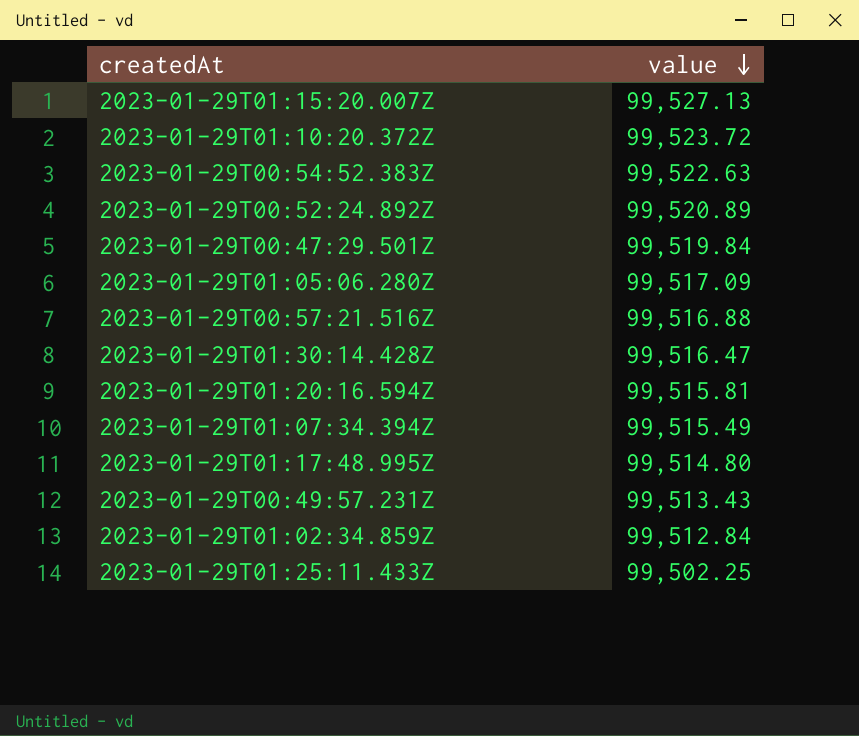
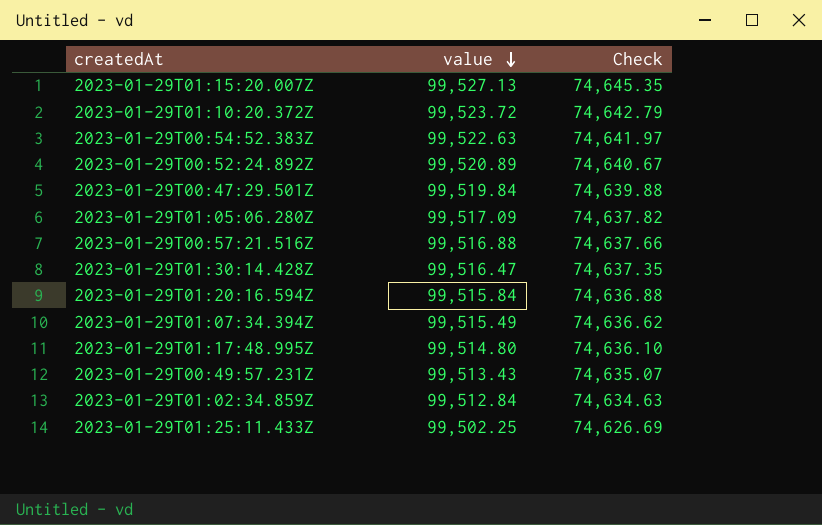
column Check | formula: none -> [value] * 0.75
2023-01-29T01:20:16.594Z | value: 99,515.81 -> 99,515.84

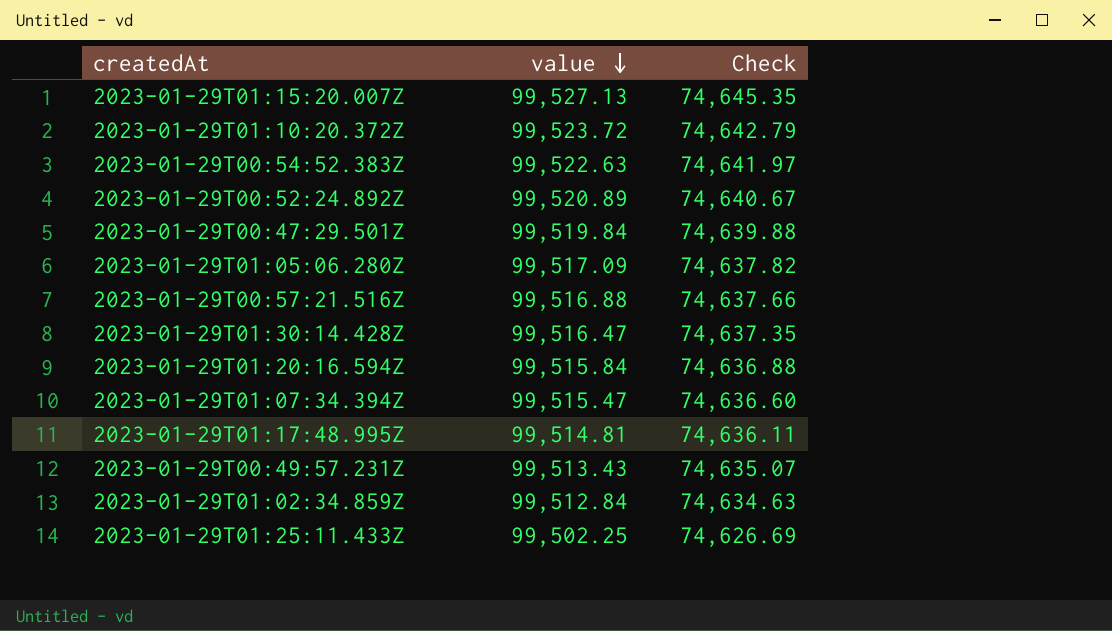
2023-01-29T01:07:34.394Z | value: 99,515.49 -> 99,515.47
2023-01-29T01:07:34.394Z | Check: 74,636.62 -> 74,636.60
2023-01-29T01:17:48.995Z | value: 99,514.80 -> 99,514.81
2023-01-29T01:17:48.995Z | Check: 74,636.10 -> 74,636.11

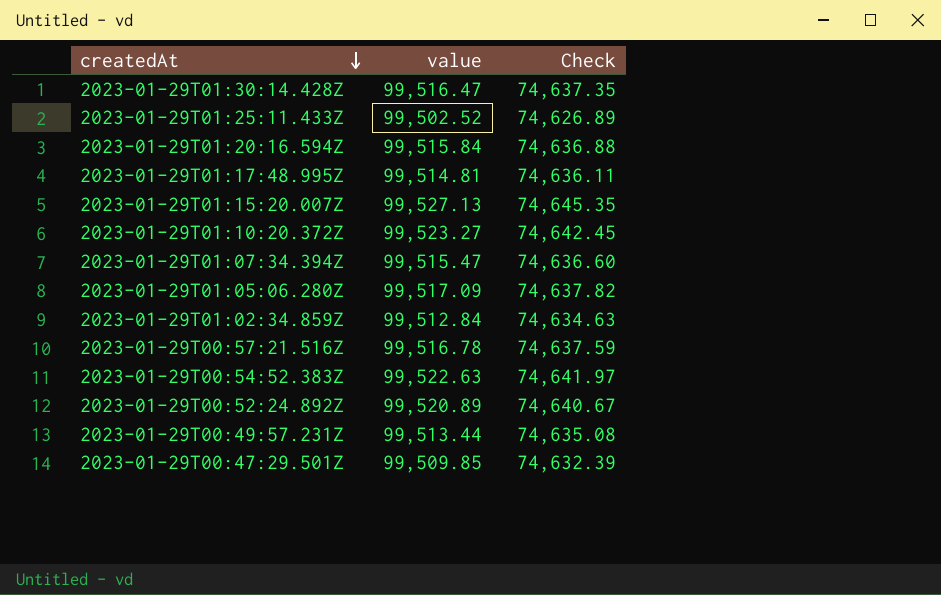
row order: value descending -> createdAt descending
2023-01-29T01:25:11.433Z | value: 99,502.25 -> 99,502.52
2023-01-29T01:25:11.433Z | Check: 74,626.69 -> 74,626.89
2023-01-29T01:10:20.372Z | value: 99,523.72 -> 99,523.27
2023-01-29T01:10:20.372Z | Check: 74,642.79 -> 74,642.45
2023-01-29T00:57:21.516Z | value: 99,516.88 -> 99,516.78
2023-01-29T00:57:21.516Z | Check: 74,637.66 -> 74,637.59
2023-01-29T00:49:57.231Z | value: 99,513.43 -> 99,513.44
2023-01-29T00:49:57.231Z | Check: 74,635.07 -> 74,635.08
2023-01-29T00:47:29.501Z | value: 99,519.84 -> 99,509.85
2023-01-29T00:47:29.501Z | Check: 74,639.88 -> 74,632.39

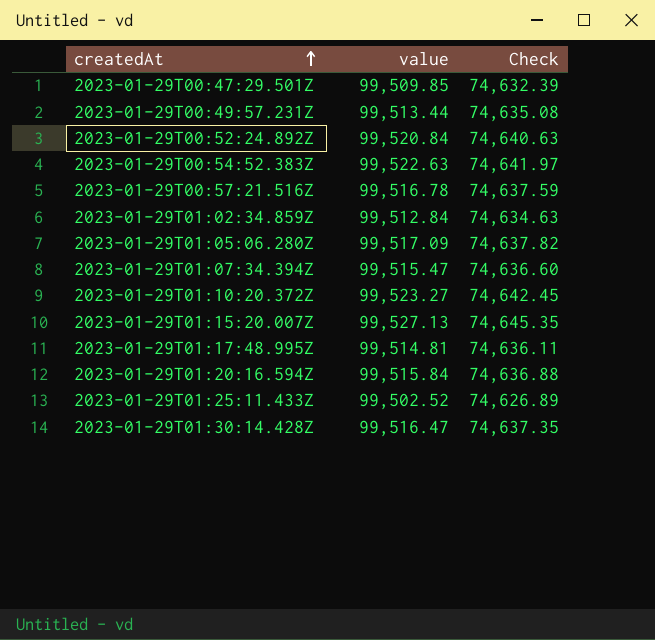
row order: createdAt descending -> createdAt ascending
2023-01-29T00:52:24.892Z | value: 99,520.89 -> 99,520.84
2023-01-29T00:52:24.892Z | Check: 74,640.67 -> 74,640.63

